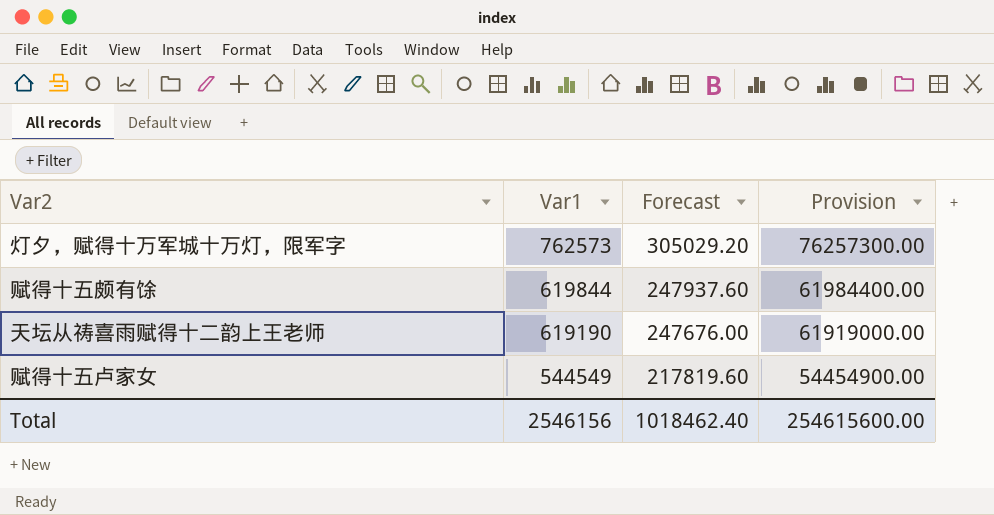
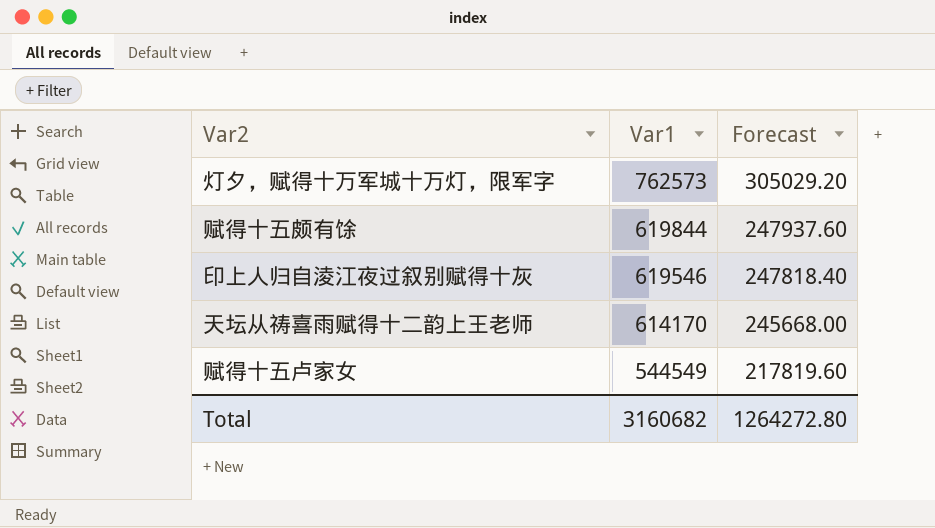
column Provision | formula: [Var1] * 100 -> none
row 印上人归自淩江夜过叙别赋得十灰: none -> 619546 | 247818.40
天坛从祷喜雨赋得十二韵上王老师 | Var1: 619190 -> 614170
天坛从祷喜雨赋得十二韵上王老师 | Forecast: 247676.00 -> 245668.00
Total | Var1: 2546156 -> 3160682
Total | Forecast: 1018462.40 -> 1264272.80

